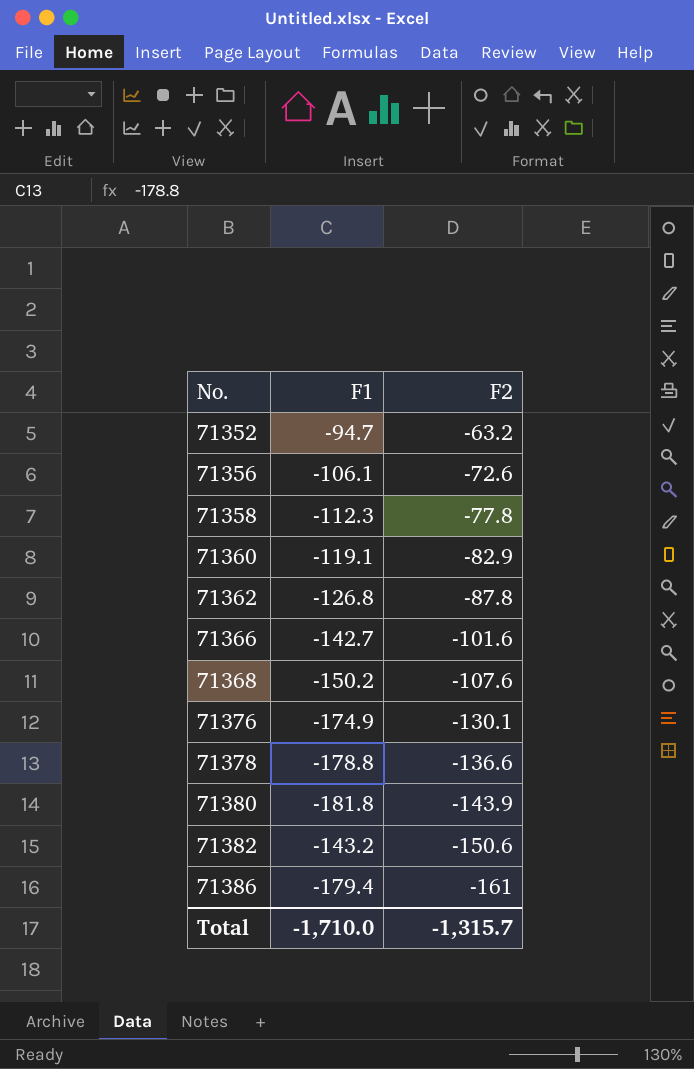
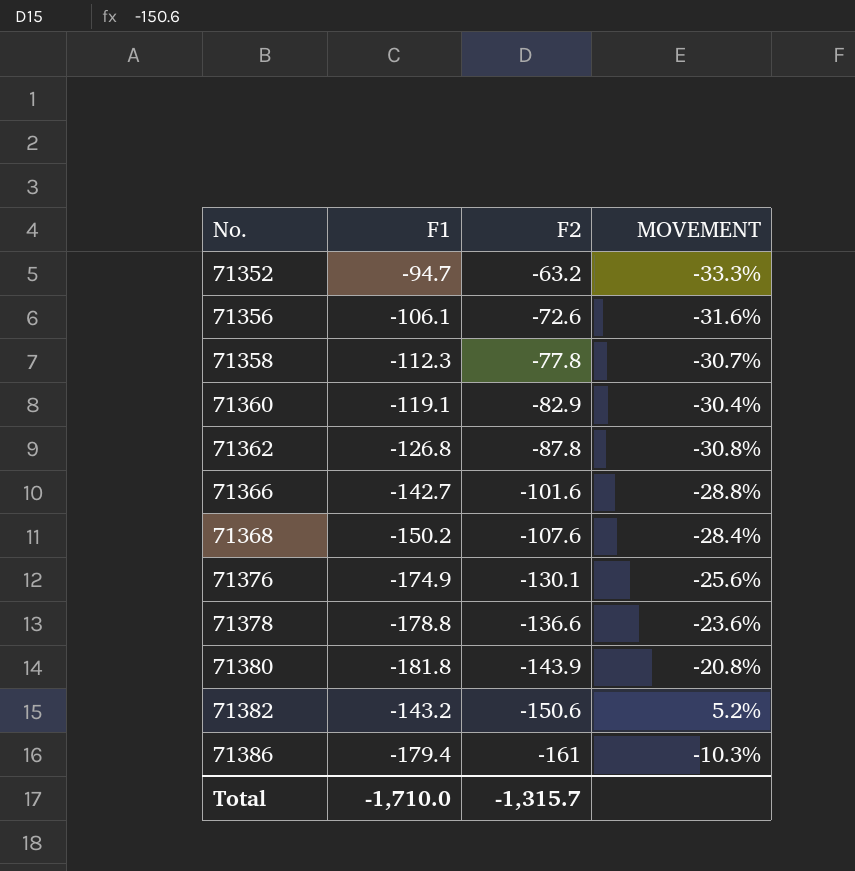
column MOVEMENT | formula: none -> ([F2] - [F1]) / [F1]

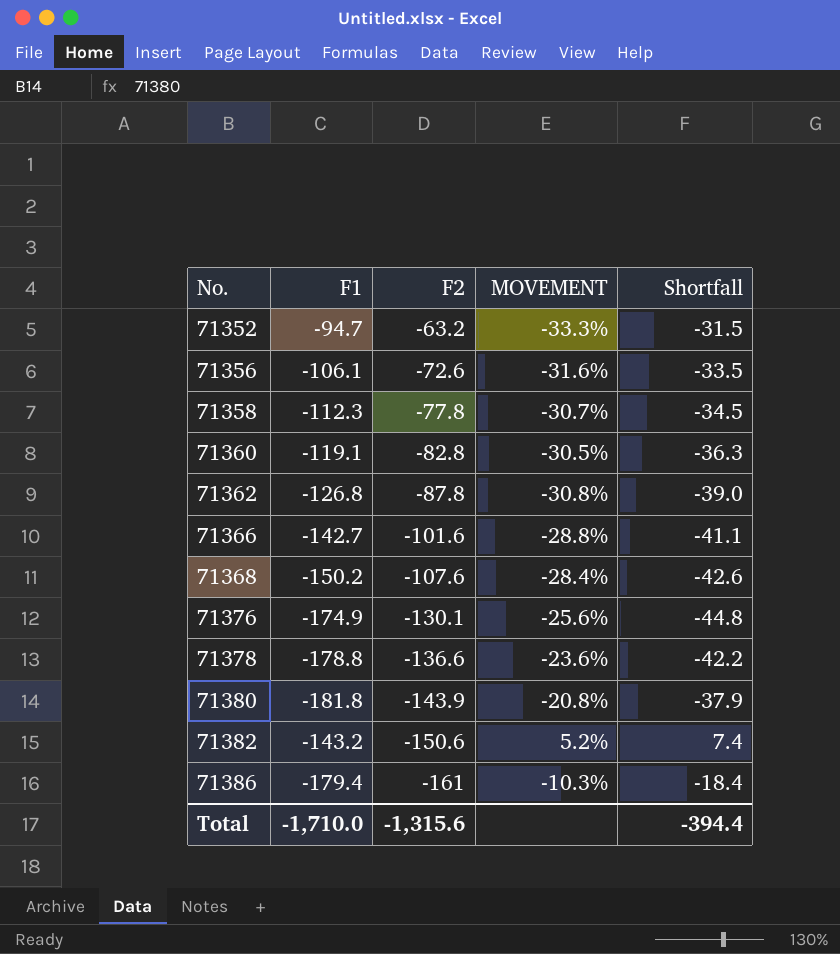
column Shortfall | formula: none -> [F1] - [F2]
71360 | F2: -82.9 -> -82.8
71360 | MOVEMENT: -30.4% -> -30.5%
Total | F2: -1,315.7 -> -1,315.6

